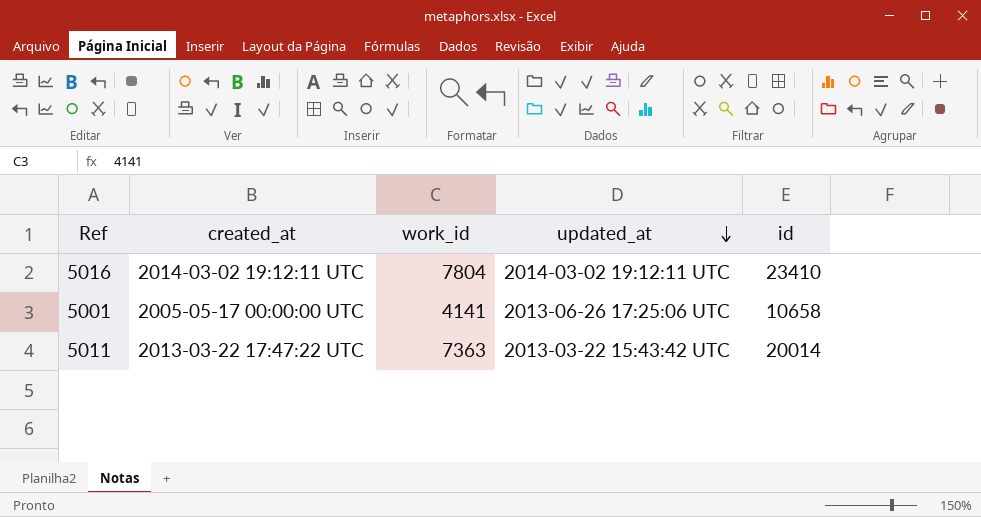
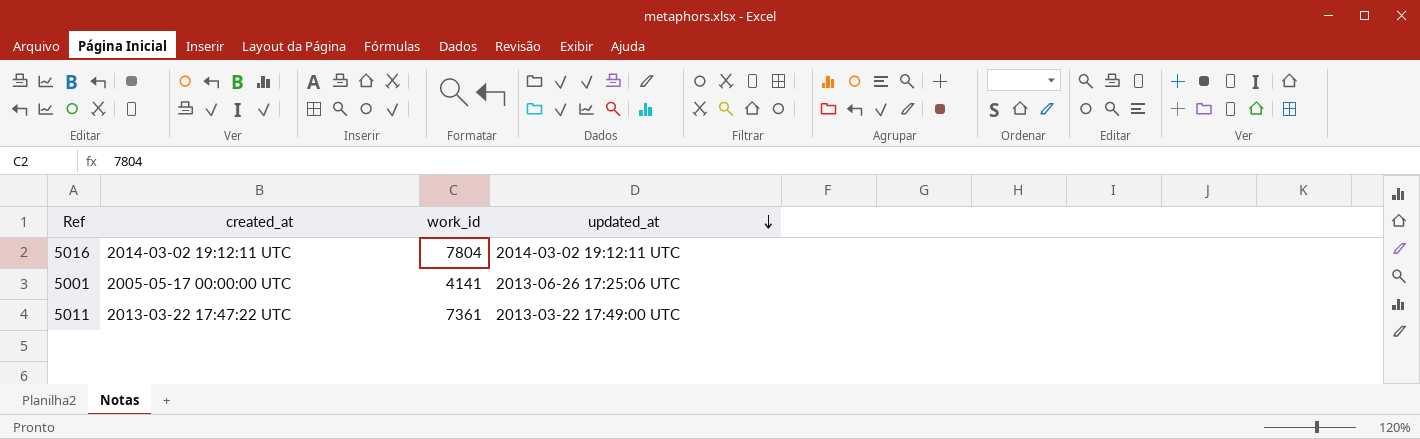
column id | position: 5 -> none
5011 | work_id: 7363 -> 7361
5011 | updated_at: 2013-03-22 15:43:42 UTC -> 2013-03-22 17:49:00 UTC

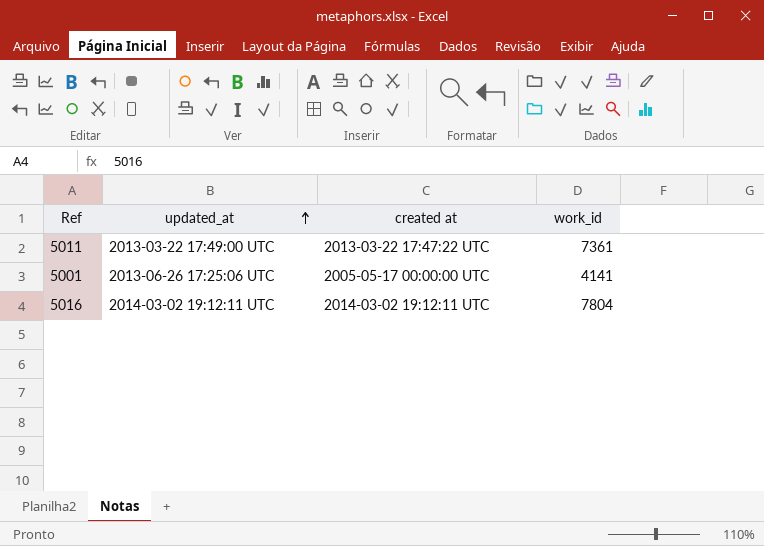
row order: updated_at descending -> updated_at ascending
column updated_at | position: 4 -> 2
column name: created_at -> created at

